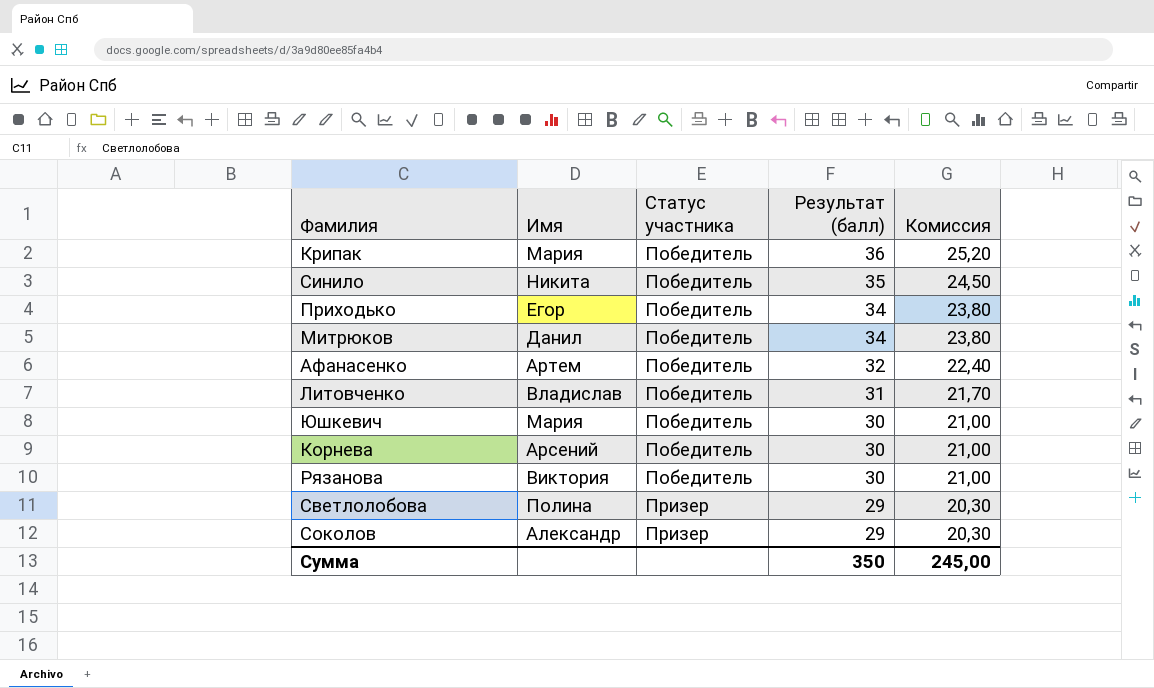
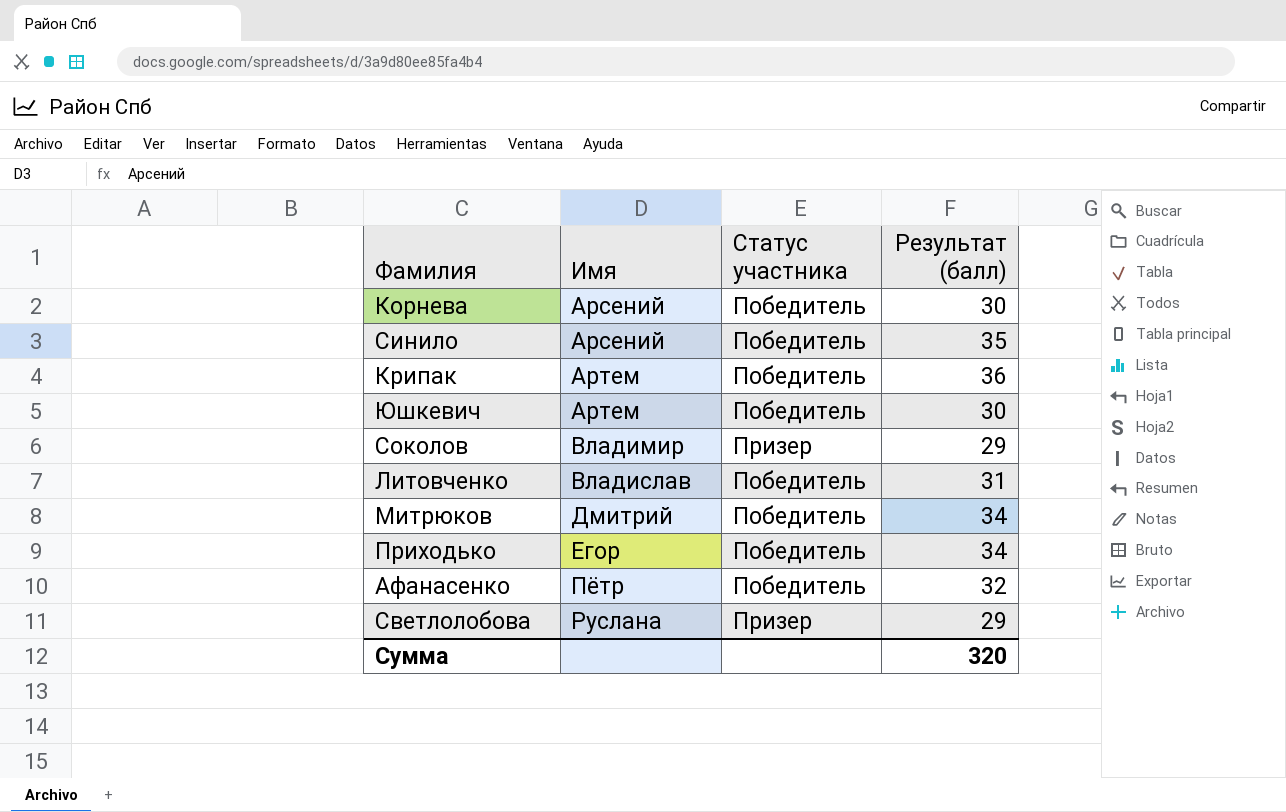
row order: Статус участника ascending -> Имя ascending
column Комиссия | formula: [Результат (балл)] * 0,7 -> none
row Рязанова: Виктория | Победитель | 30 | 21,00 -> none
Синило | Имя: Никита -> Арсений
Крипак | Имя: Мария -> Артем
Юшкевич | Имя: Мария -> Артем
Соколов | Имя: Александр -> Владимир
Митрюков | Имя: Данил -> Дмитрий
Афанасенко | Имя: Артем -> Пётр
Светлолобова | Имя: Полина -> Руслана
Сумма | Результат (балл): 350 -> 320

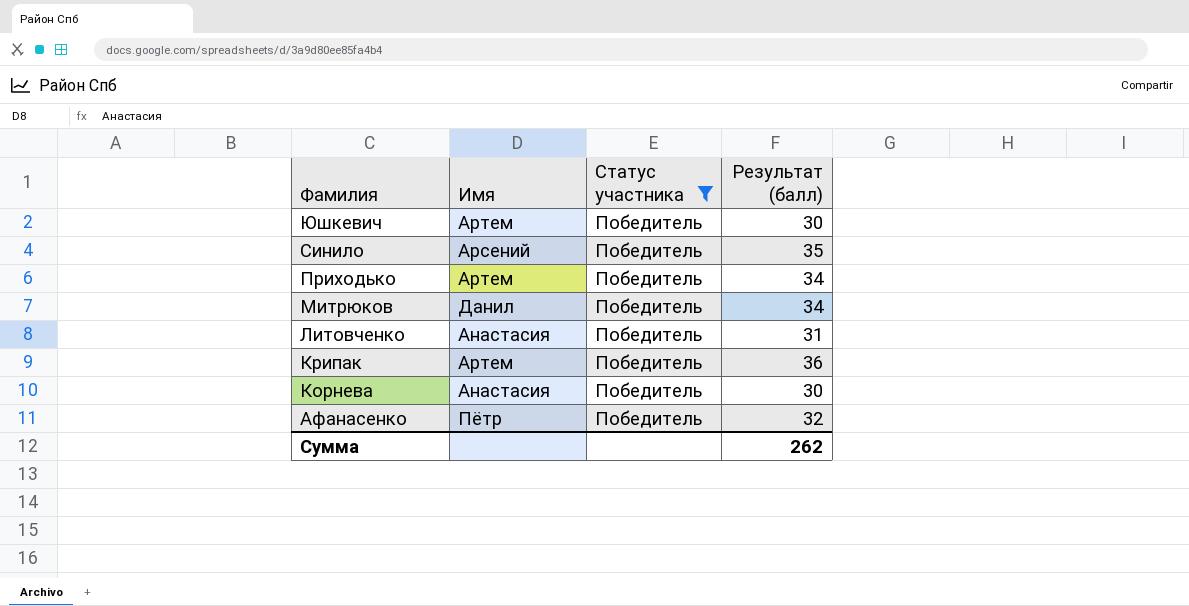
filter: none -> Статус участника = Победитель
row order: Имя ascending -> Фамилия descending
Приходько | Имя: Егор -> Артем
Митрюков | Имя: Дмитрий -> Данил
Литовченко | Имя: Владислав -> Анастасия
Корнева | Имя: Арсений -> Анастасия
Сумма | Результат (балл): 320 -> 262

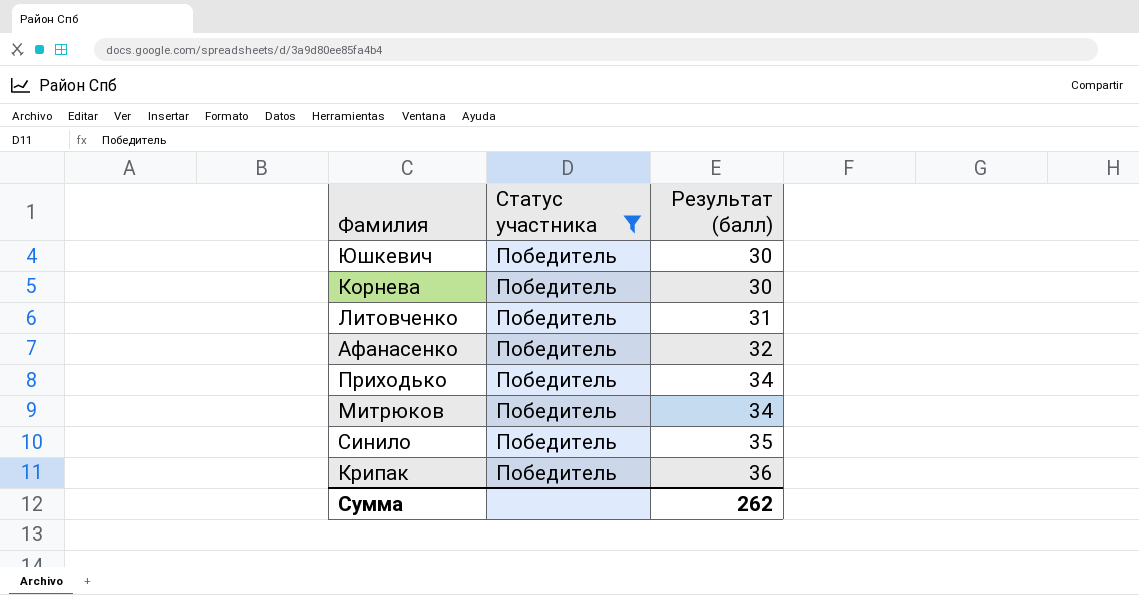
row order: Фамилия descending -> Результат (балл) ascending
column Имя | position: 2 -> none

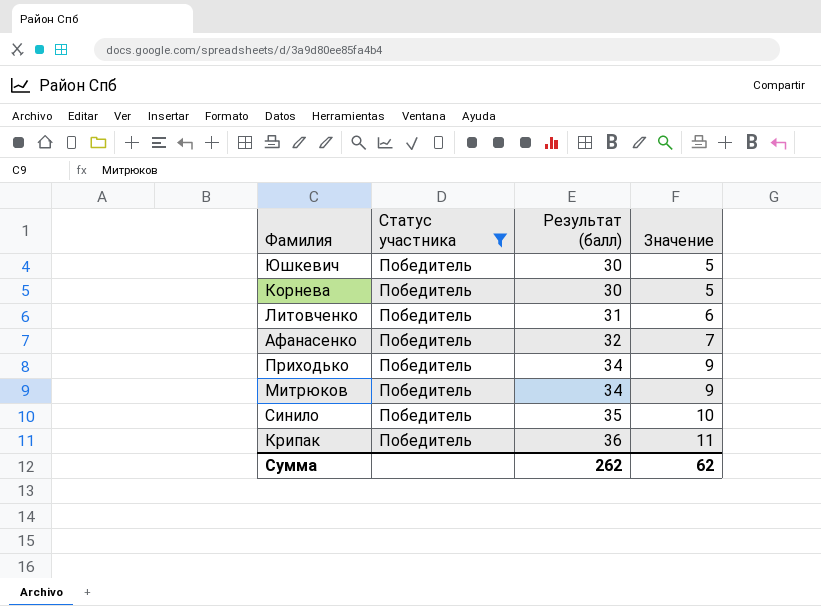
column Значение | formula: none -> [Результат (балл)] - 25

